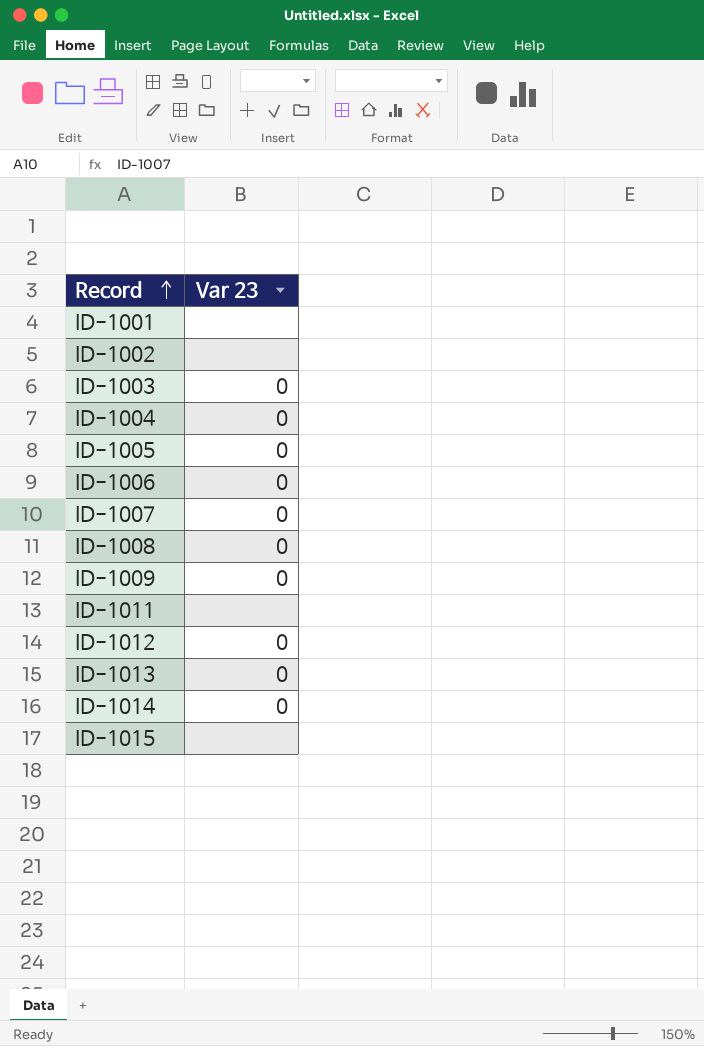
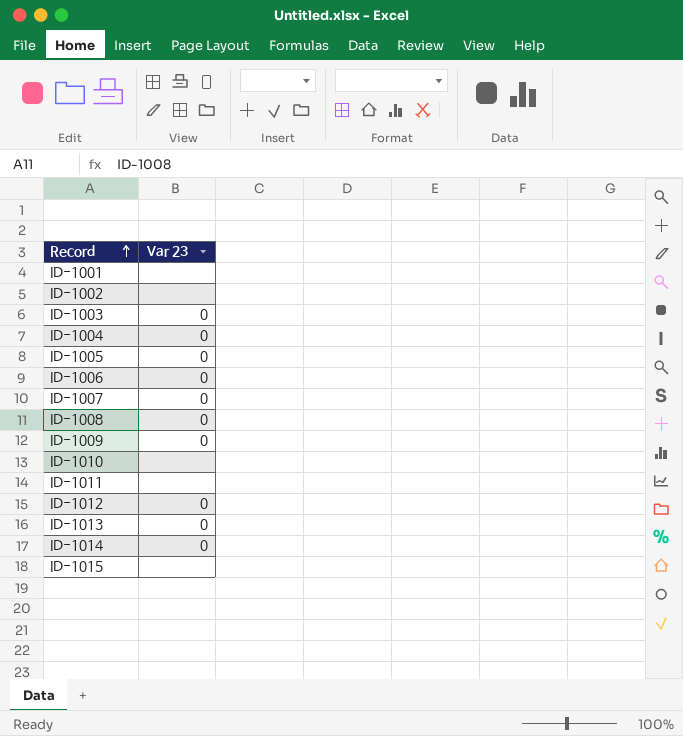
row ID-1010: none -> none

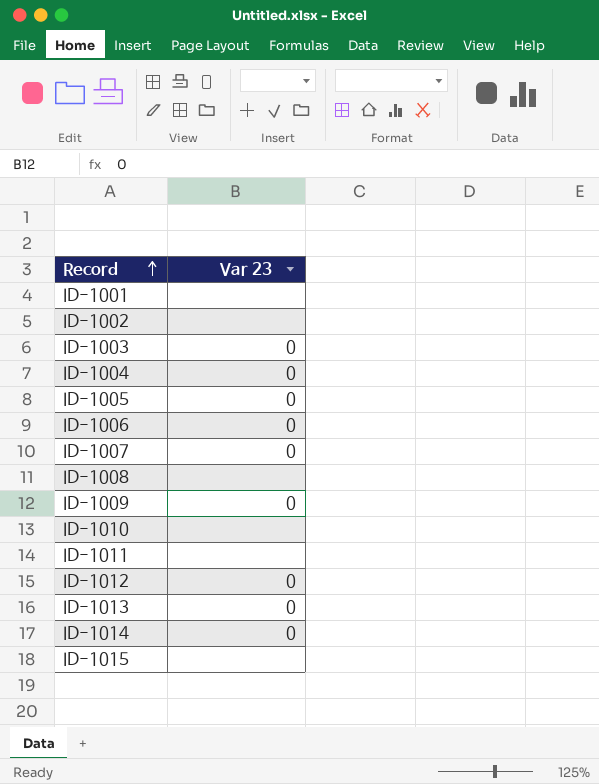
ID-1008 | Var 23: 0 -> none

